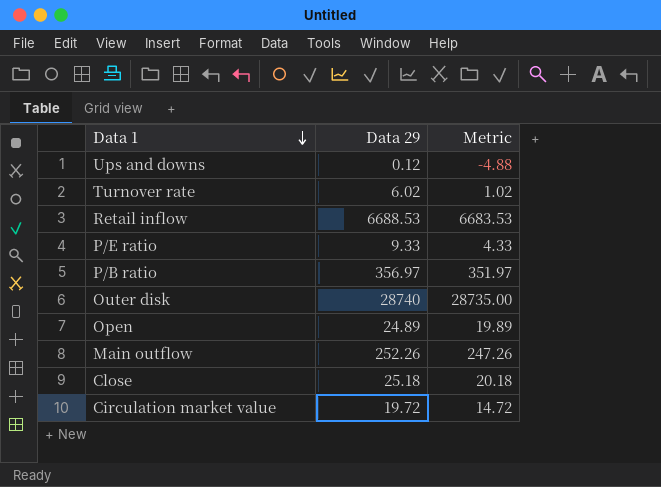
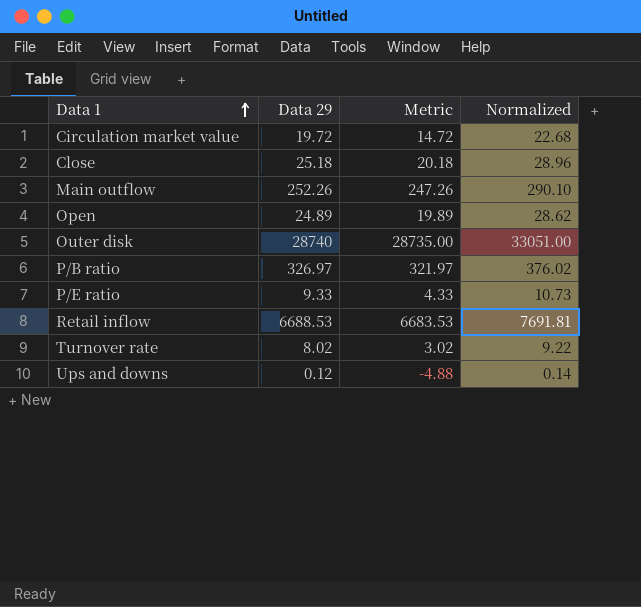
row order: Data 1 descending -> Data 1 ascending
column Normalized | formula: none -> [Data 29] * 1.15
P/B ratio | Data 29: 356.97 -> 326.97
P/B ratio | Metric: 351.97 -> 321.97
Turnover rate | Data 29: 6.02 -> 8.02
Turnover rate | Metric: 1.02 -> 3.02

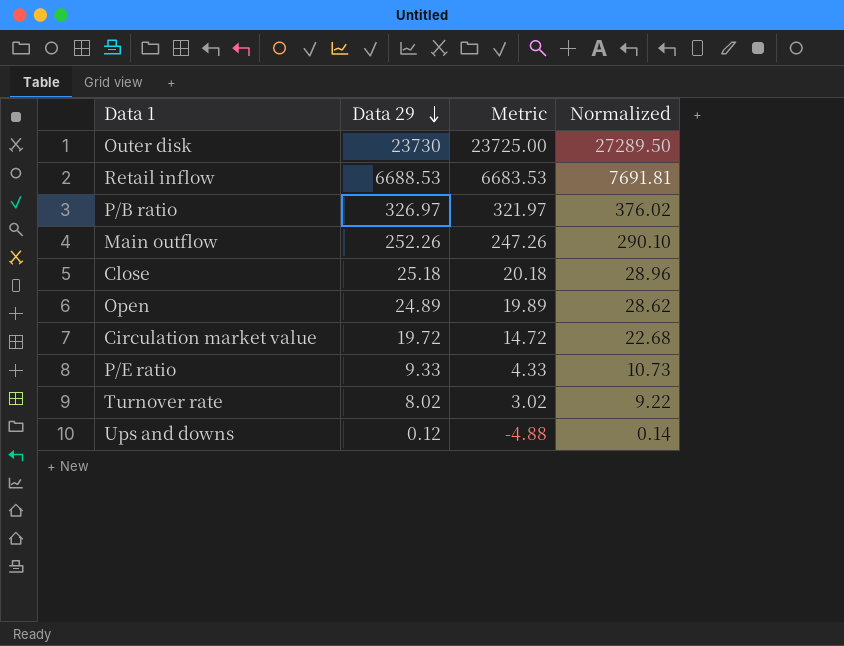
row order: Data 1 ascending -> Data 29 descending
Outer disk | Data 29: 28740 -> 23730
Outer disk | Metric: 28735.00 -> 23725.00
Outer disk | Normalized: 33051.00 -> 27289.50

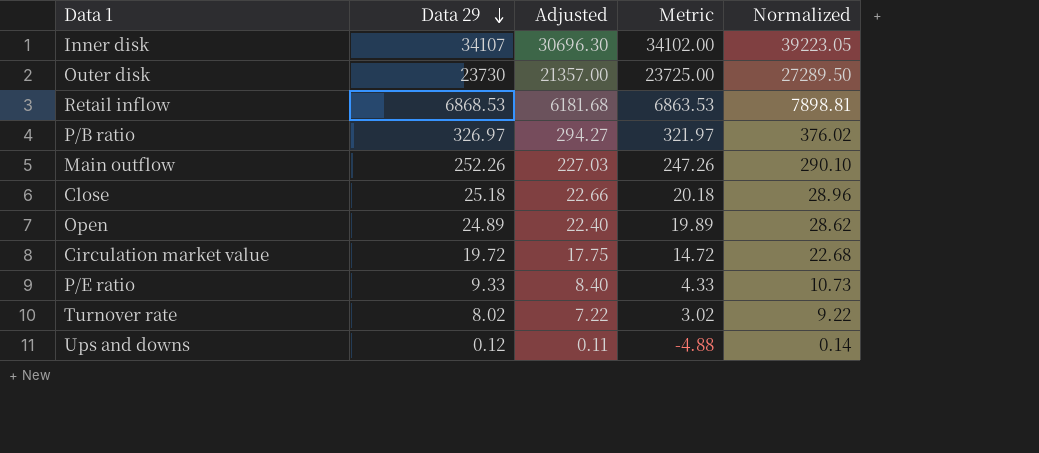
column Adjusted | formula: none -> [Data 29] * 0.9
row Inner disk: none -> 34107 | 30696.30 | 34102.00 | 39223.05
Retail inflow | Data 29: 6688.53 -> 6868.53
Retail inflow | Metric: 6683.53 -> 6863.53
Retail inflow | Normalized: 7691.81 -> 7898.81

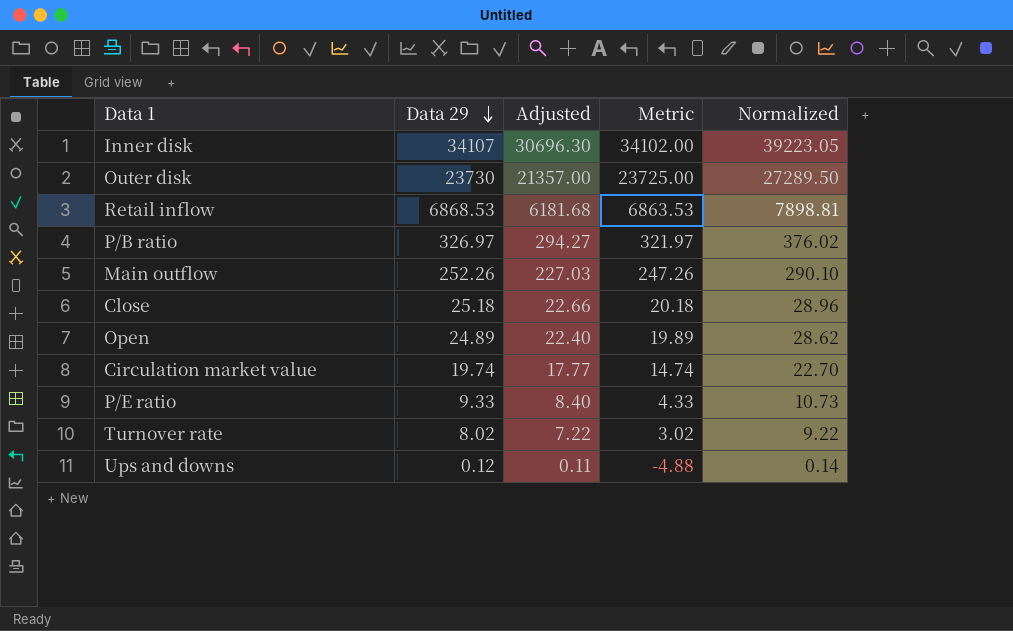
Circulation market value | Data 29: 19.72 -> 19.74
Circulation market value | Adjusted: 17.75 -> 17.77
Circulation market value | Metric: 14.72 -> 14.74
Circulation market value | Normalized: 22.68 -> 22.70

